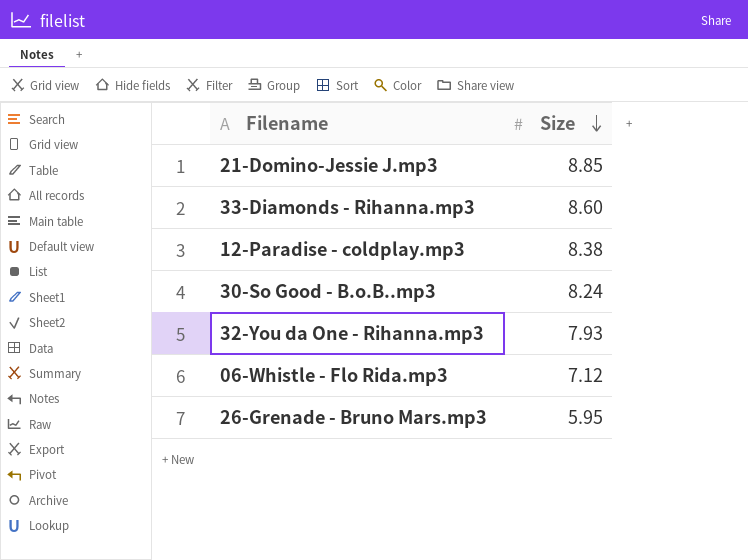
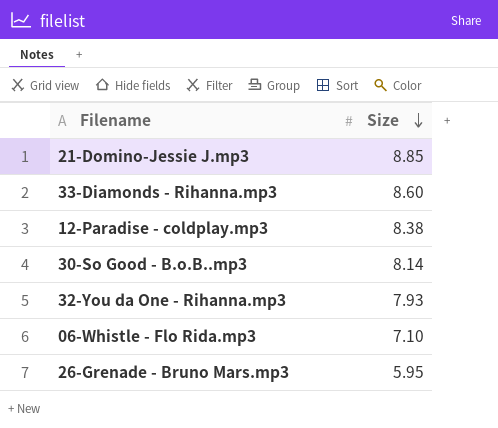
30-So Good - B.o.B..mp3 | Size: 8.24 -> 8.14
06-Whistle - Flo Rida.mp3 | Size: 7.12 -> 7.10

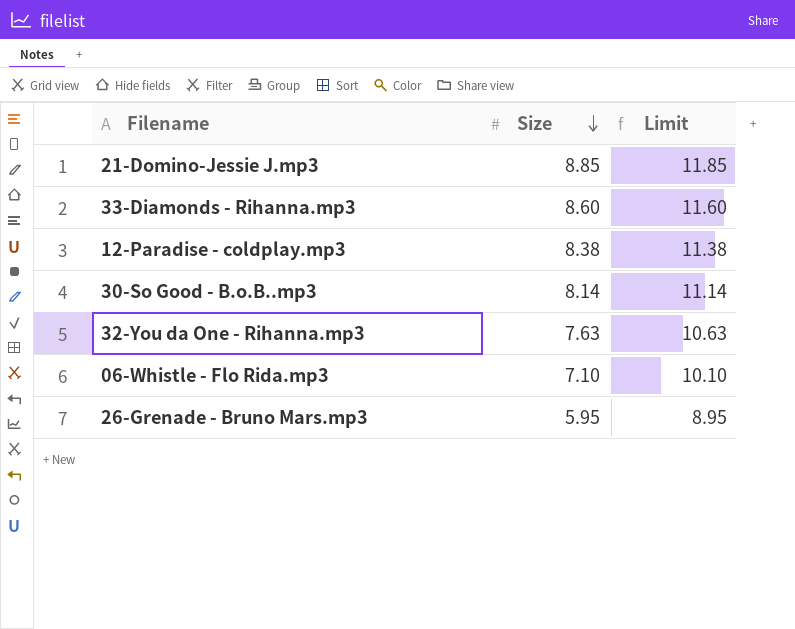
column Limit | formula: none -> [Size] + 3
32-You da One - Rihanna.mp3 | Size: 7.93 -> 7.63

